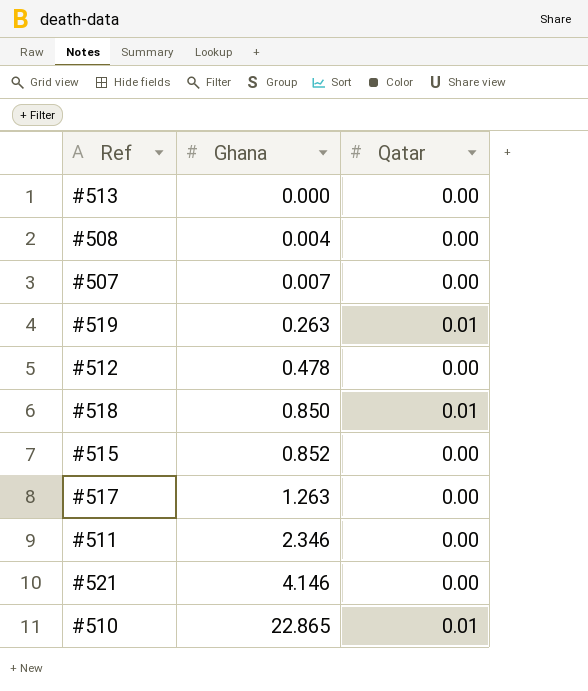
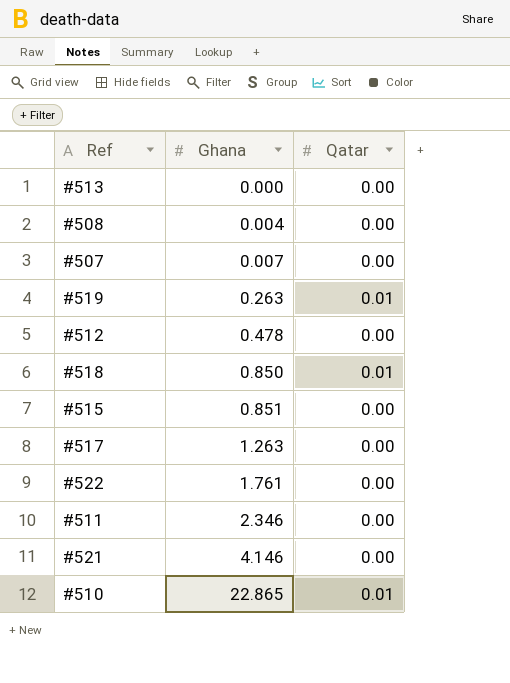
#515 | Ghana: 0.852 -> 0.851
row #522: none -> 1.761 | 0.00

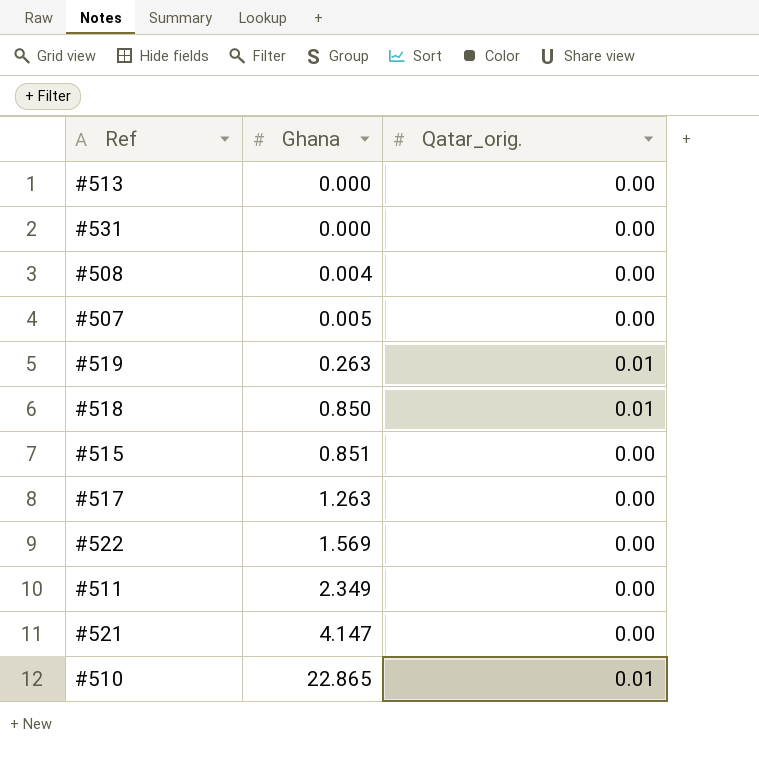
column name: Qatar -> Qatar_orig.
row #512: 0.478 | 0.00 -> none
row #531: none -> 0.000 | 0.00
#507 | Ghana: 0.007 -> 0.005
#522 | Ghana: 1.761 -> 1.569
#511 | Ghana: 2.346 -> 2.349
#521 | Ghana: 4.146 -> 4.147

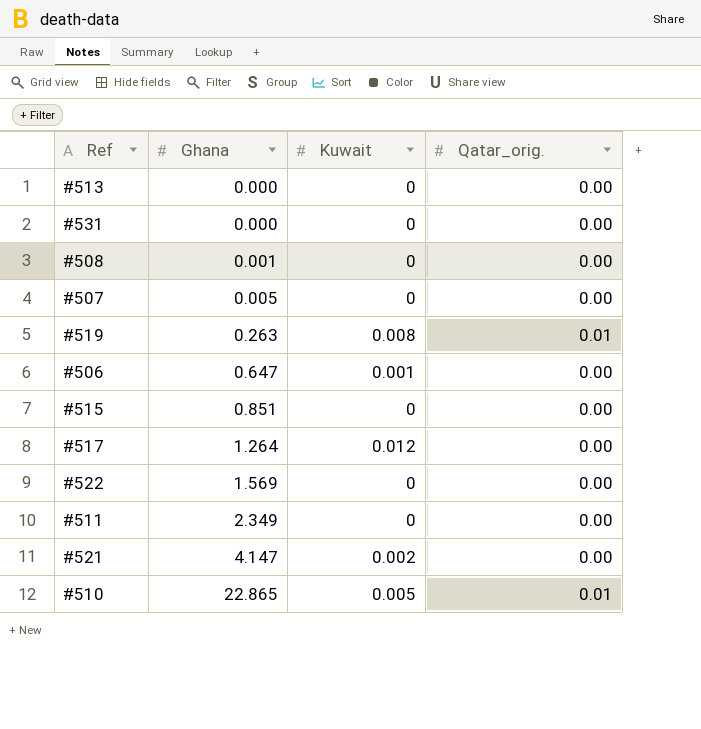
column Kuwait | position: none -> 3
row #518: 0.850 | 0.01 -> none
#508 | Ghana: 0.004 -> 0.001
row #506: none -> 0.647 | 0.001 | 0.00
#517 | Ghana: 1.263 -> 1.264

